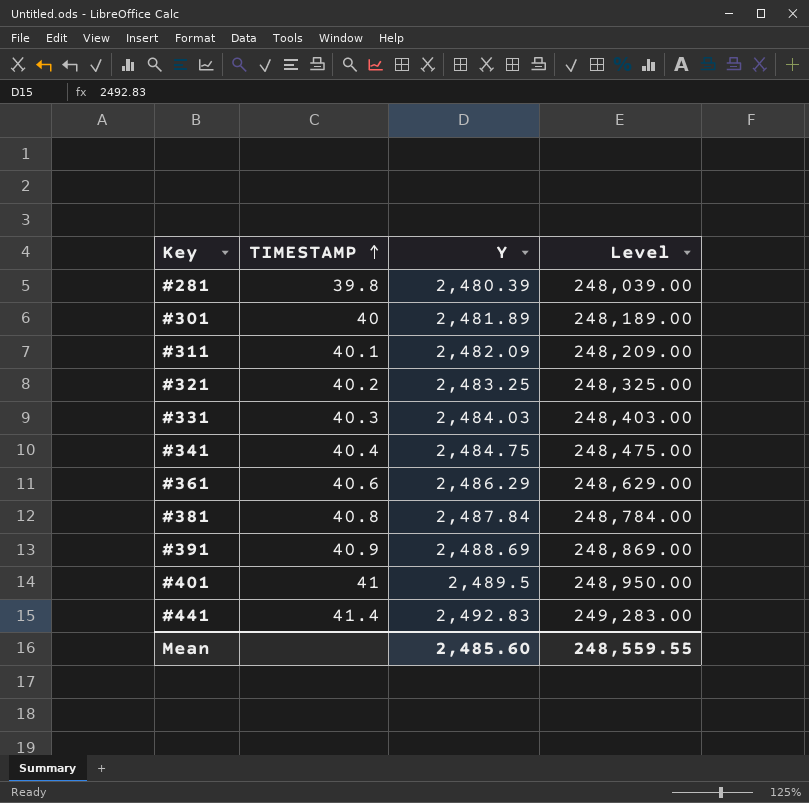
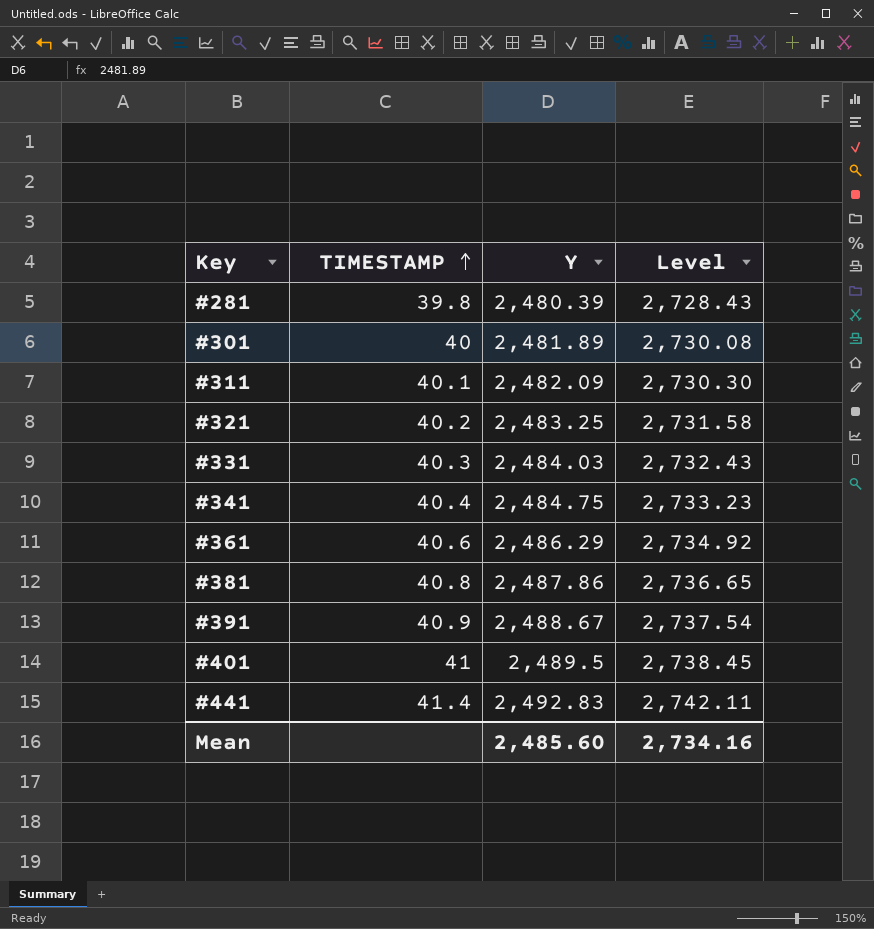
column Level | formula: [Y] * 100 -> [Y] * 1.1
#381 | Y: 2,487.84 -> 2,487.86
#391 | Y: 2,488.69 -> 2,488.67
Mean | Level: 248,559.55 -> 2,734.16

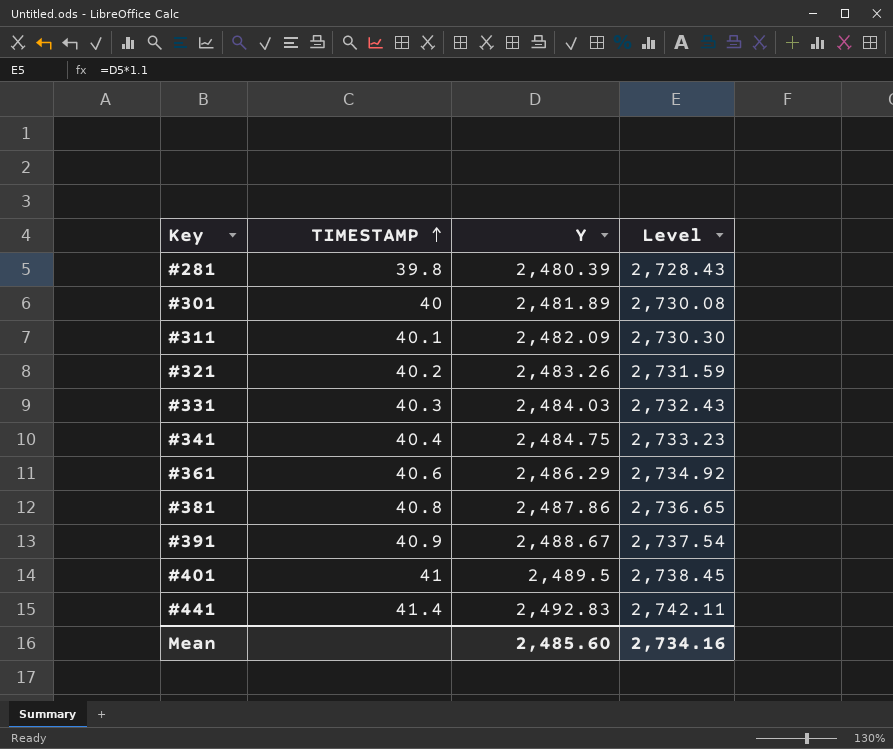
#321 | Y: 2,483.25 -> 2,483.26
#321 | Level: 2,731.58 -> 2,731.59

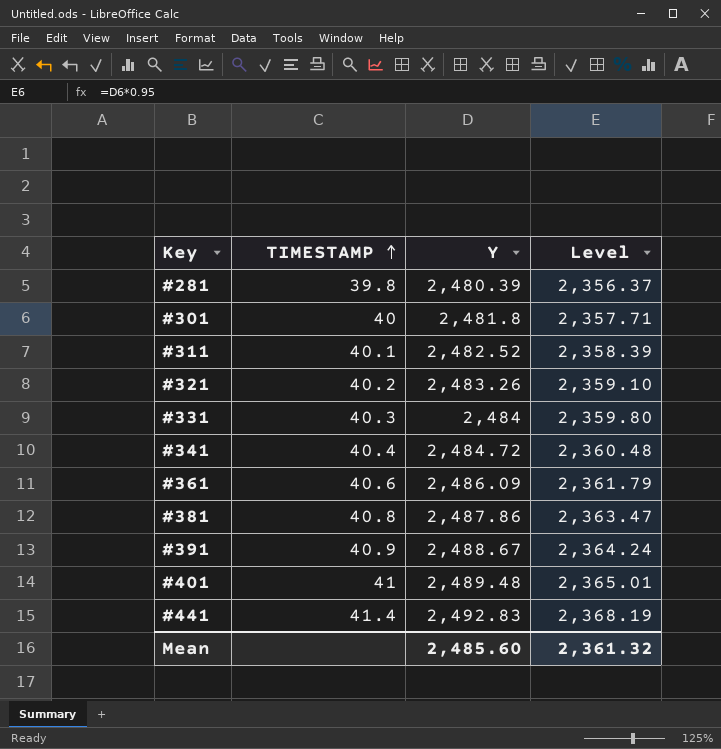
column Level | formula: [Y] * 1.1 -> [Y] * 0.95
#301 | Y: 2,481.89 -> 2,481.8
#311 | Y: 2,482.09 -> 2,482.52
#331 | Y: 2,484.03 -> 2,484
#341 | Y: 2,484.75 -> 2,484.72
#361 | Y: 2,486.29 -> 2,486.09
#401 | Y: 2,489.5 -> 2,489.48
Mean | Level: 2,734.16 -> 2,361.32

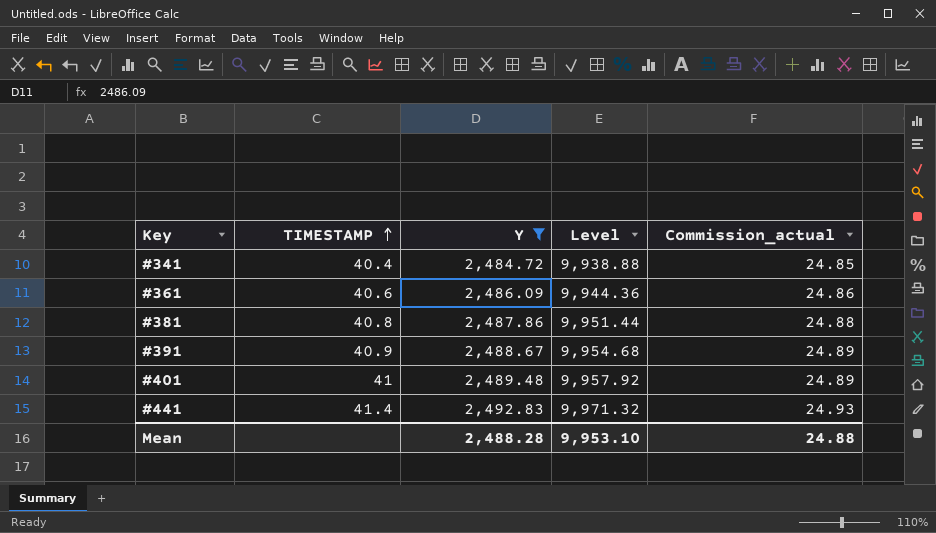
filter: none -> Y >= 2,484.72
column Level | formula: [Y] * 0.95 -> [Y] * 4
column Commission_actual | formula: none -> [Y] * 0.01
Mean | Y: 2,485.60 -> 2,488.28
Mean | Level: 2,361.32 -> 9,953.10

